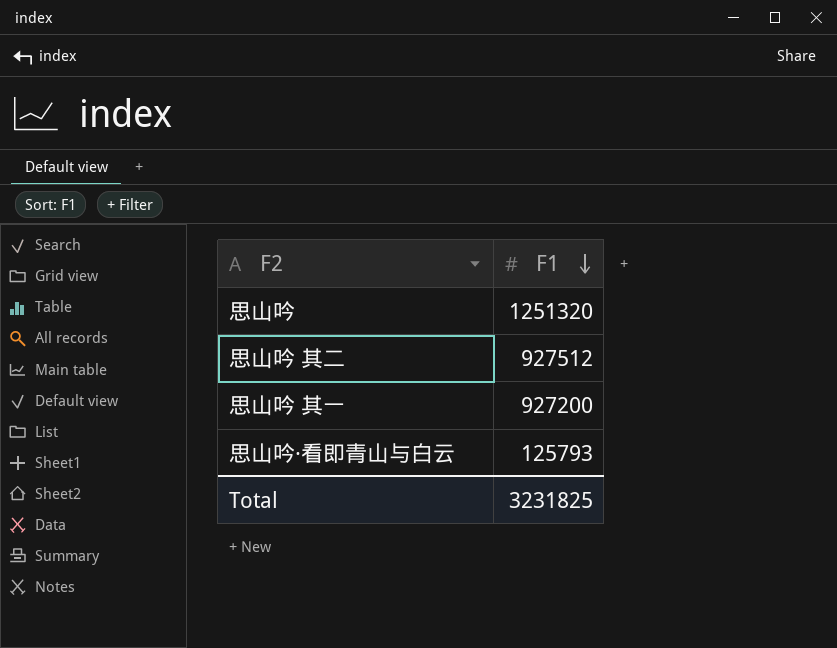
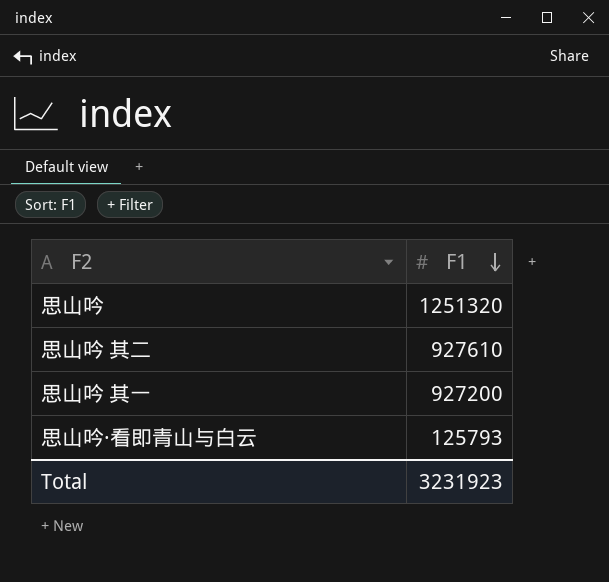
思山吟 其二 | F1: 927512 -> 927610
Total | F1: 3231825 -> 3231923

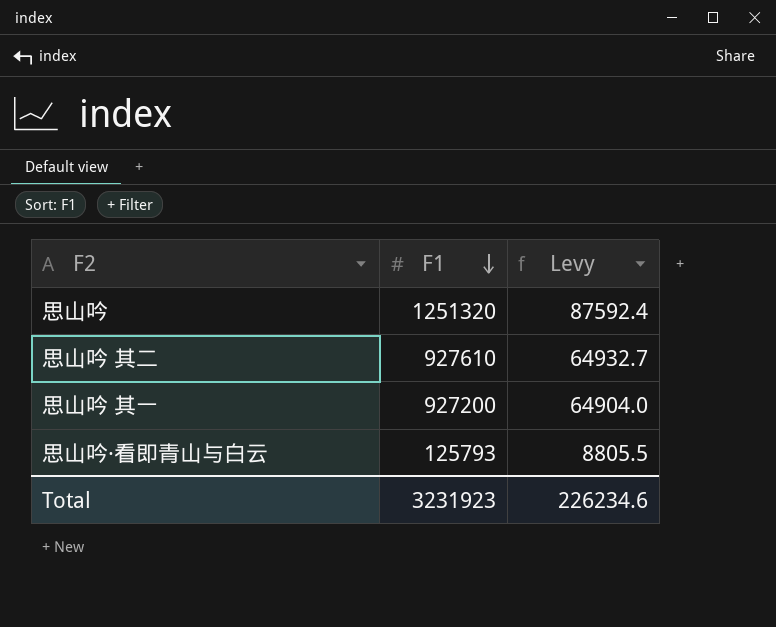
column Levy | formula: none -> [F1] * 0.07

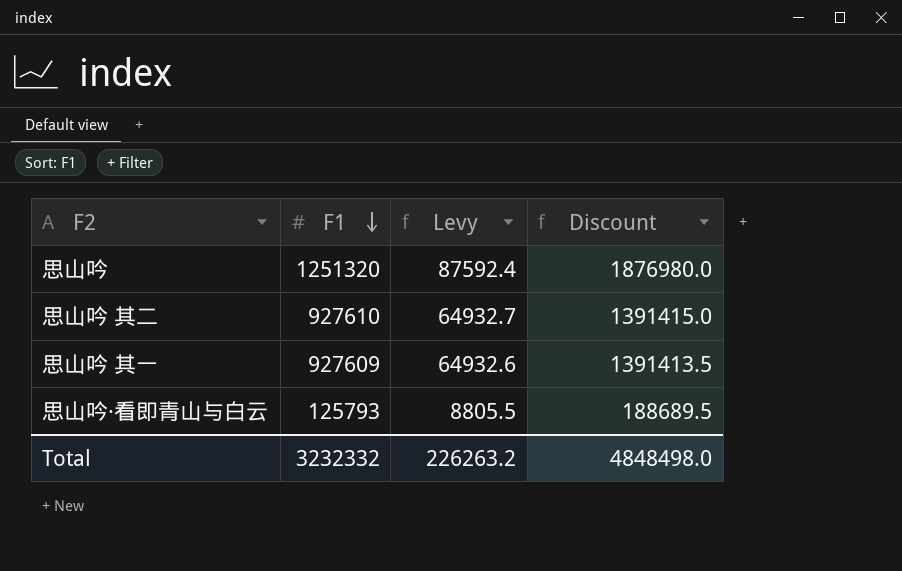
column Discount | formula: none -> [F1] * 1.5
思山吟 其一 | F1: 927200 -> 927609
思山吟 其一 | Levy: 64904.0 -> 64932.6
Total | F1: 3231923 -> 3232332
Total | Levy: 226234.6 -> 226263.2

